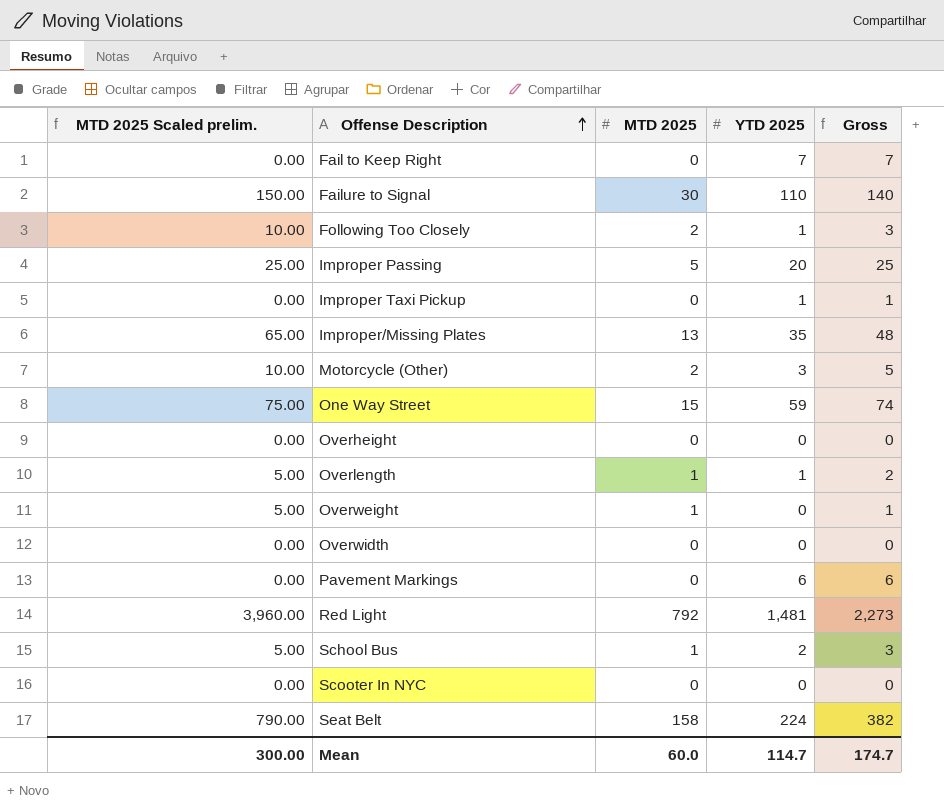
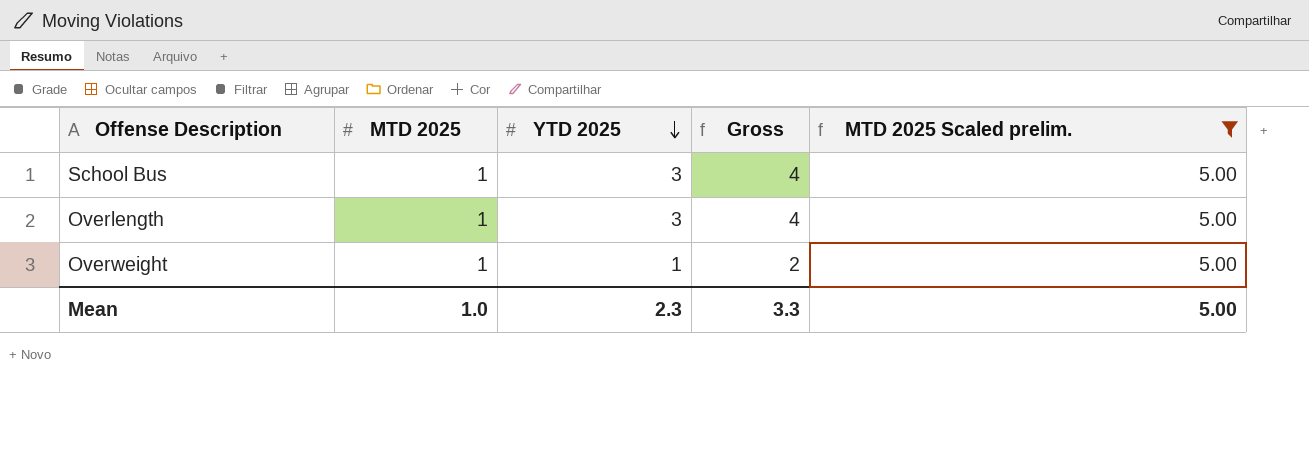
filter: none -> MTD 2025 Scaled prelim. = 5.00
row order: Offense Description ascending -> YTD 2025 descending
column MTD 2025 Scaled prelim. | position: 1 -> 5
School Bus | YTD 2025: 2 -> 3
School Bus | Gross: 3 -> 4
Overlength | YTD 2025: 1 -> 3
Overlength | Gross: 2 -> 4
Overweight | YTD 2025: 0 -> 1
Overweight | Gross: 1 -> 2
Mean | MTD 2025: 60.0 -> 1.0
Mean | YTD 2025: 114.7 -> 2.3
Mean | Gross: 174.7 -> 3.3
Mean | MTD 2025 Scaled prelim.: 300.00 -> 5.00

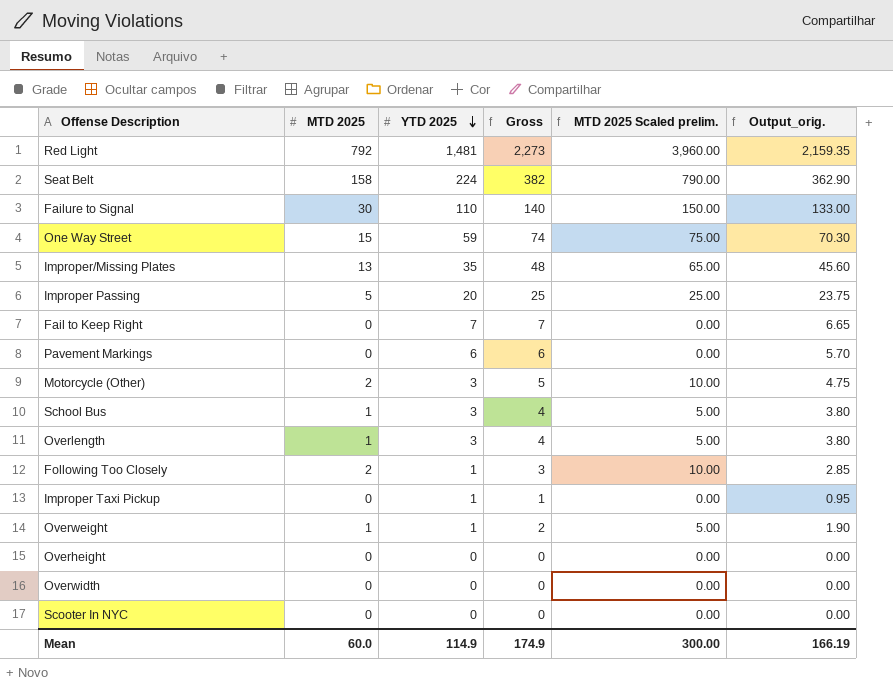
filter: MTD 2025 Scaled prelim. = 5.00 -> none
column Output_orig. | formula: none -> [Gross] * 0.95
Mean | MTD 2025: 1.0 -> 60.0
Mean | YTD 2025: 2.3 -> 114.9
Mean | Gross: 3.3 -> 174.9
Mean | MTD 2025 Scaled prelim.: 5.00 -> 300.00

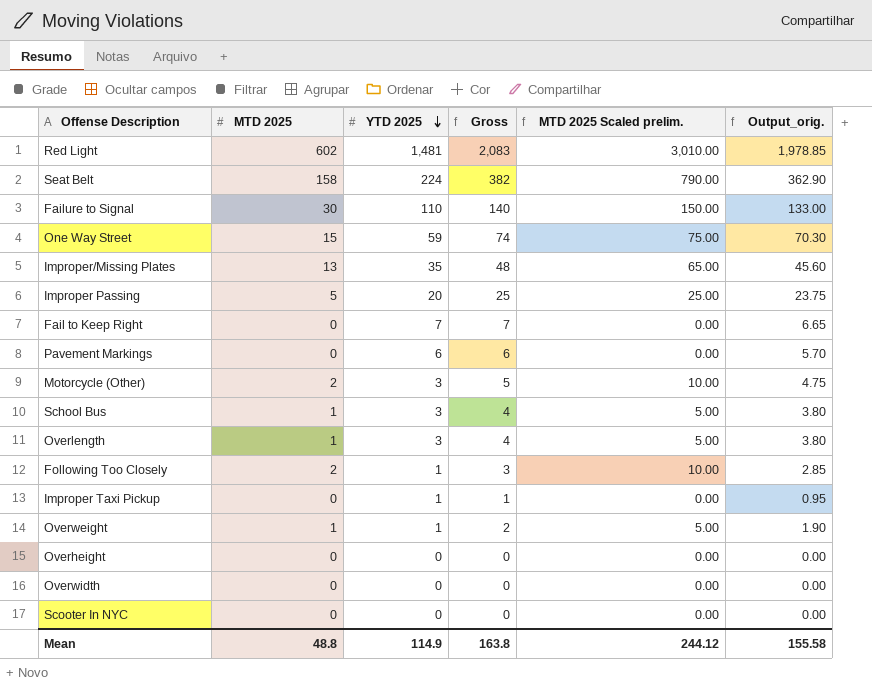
Red Light | MTD 2025: 792 -> 602
Red Light | Gross: 2,273 -> 2,083
Red Light | MTD 2025 Scaled prelim.: 3,960.00 -> 3,010.00
Red Light | Output_orig.: 2,159.35 -> 1,978.85
Mean | MTD 2025: 60.0 -> 48.8
Mean | Gross: 174.9 -> 163.8
Mean | MTD 2025 Scaled prelim.: 300.00 -> 244.12
Mean | Output_orig.: 166.19 -> 155.58

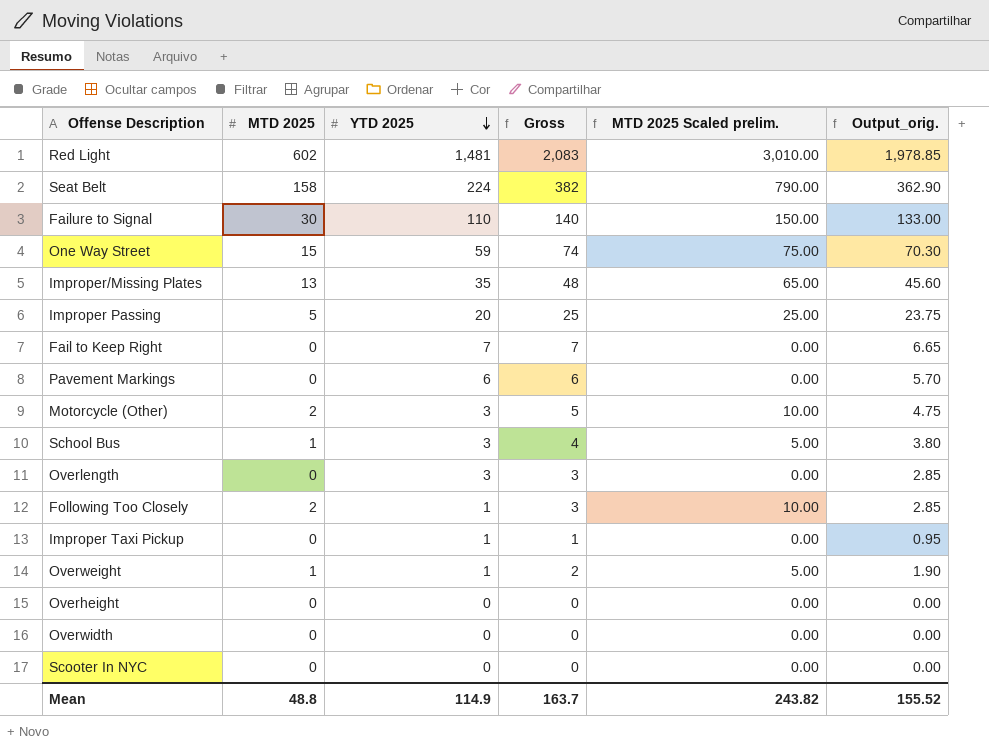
Overlength | MTD 2025: 1 -> 0
Overlength | Gross: 4 -> 3
Overlength | MTD 2025 Scaled prelim.: 5.00 -> 0.00
Overlength | Output_orig.: 3.80 -> 2.85
Mean | Gross: 163.8 -> 163.7
Mean | MTD 2025 Scaled prelim.: 244.12 -> 243.82
Mean | Output_orig.: 155.58 -> 155.52

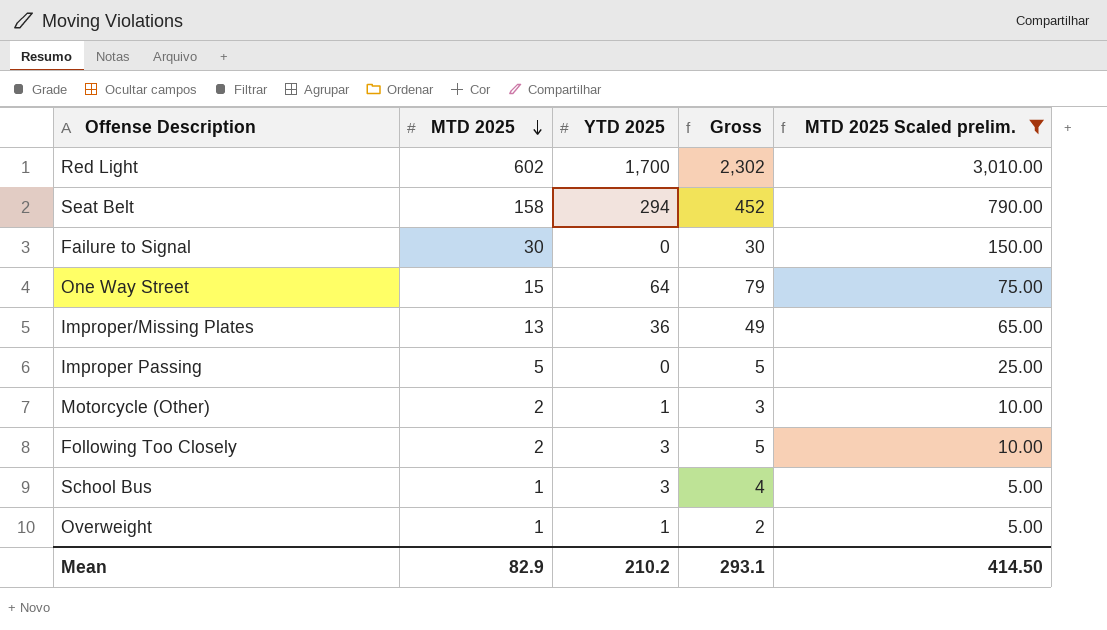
filter: none -> MTD 2025 Scaled prelim. != 0.00
row order: YTD 2025 descending -> MTD 2025 descending
column Output_orig. | formula: [Gross] * 0.95 -> none
Red Light | YTD 2025: 1,481 -> 1,700
Red Light | Gross: 2,083 -> 2,302
Seat Belt | YTD 2025: 224 -> 294
Seat Belt | Gross: 382 -> 452
Failure to Signal | YTD 2025: 110 -> 0
Failure to Signal | Gross: 140 -> 30
One Way Street | YTD 2025: 59 -> 64
One Way Street | Gross: 74 -> 79
Improper/Missing Plates | YTD 2025: 35 -> 36
Improper/Missing Plates | Gross: 48 -> 49
Improper Passing | YTD 2025: 20 -> 0
Improper Passing | Gross: 25 -> 5
Motorcycle (Other) | YTD 2025: 3 -> 1
Motorcycle (Other) | Gross: 5 -> 3
Following Too Closely | YTD 2025: 1 -> 3
Following Too Closely | Gross: 3 -> 5
Mean | MTD 2025: 48.8 -> 82.9
Mean | YTD 2025: 114.9 -> 210.2
Mean | Gross: 163.7 -> 293.1
Mean | MTD 2025 Scaled prelim.: 243.82 -> 414.50

